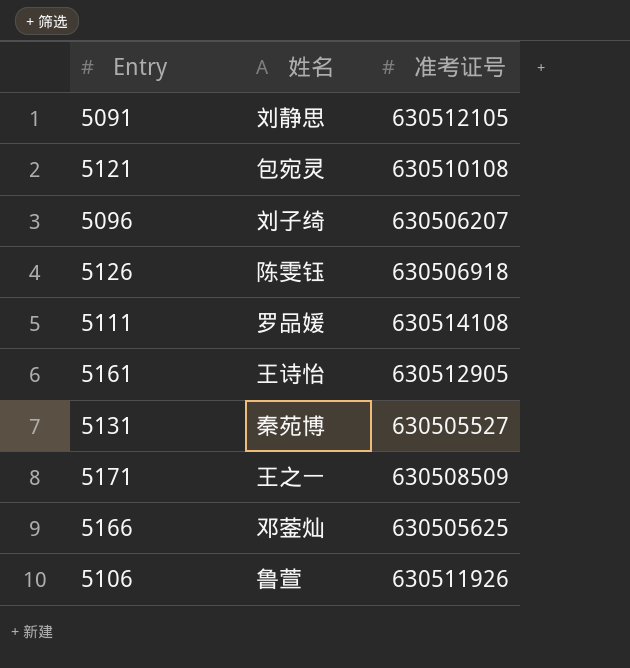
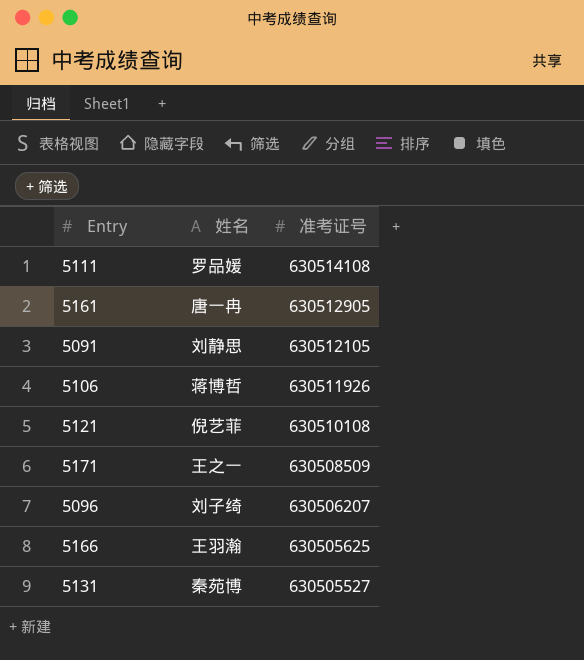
row order: none -> 准考证号 descending
row 5126: 陈雯钰 | 630506918 -> none
5161 | 姓名: 王诗怡 -> 唐一冉
5106 | 姓名: 鲁萱 -> 蒋博哲
5121 | 姓名: 包宛灵 -> 倪艺菲
5166 | 姓名: 邓蓥灿 -> 王羽瀚

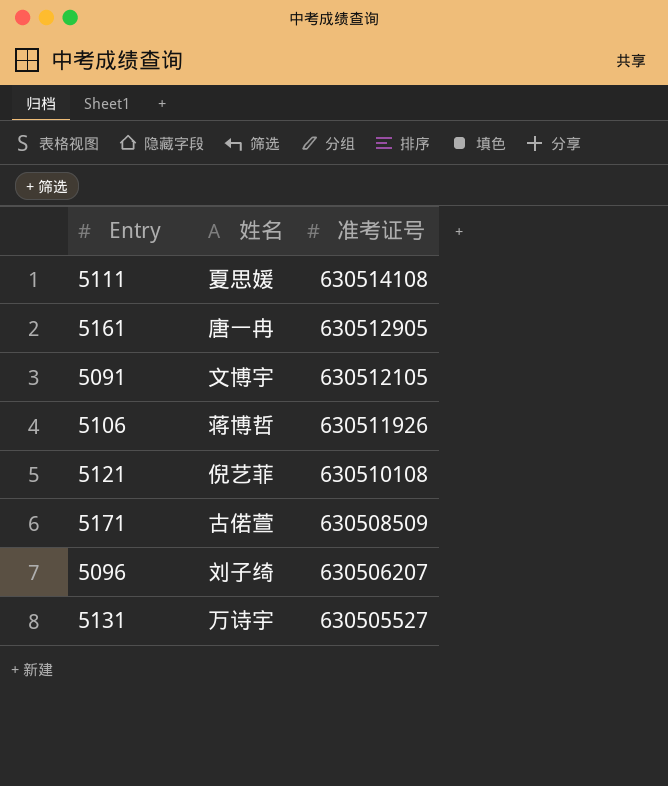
row 5166: 王羽瀚 | 630505625 -> none
5111 | 姓名: 罗品媛 -> 夏思媛
5091 | 姓名: 刘静思 -> 文博宇
5171 | 姓名: 王之一 -> 古偌萱
5131 | 姓名: 秦苑博 -> 万诗宇

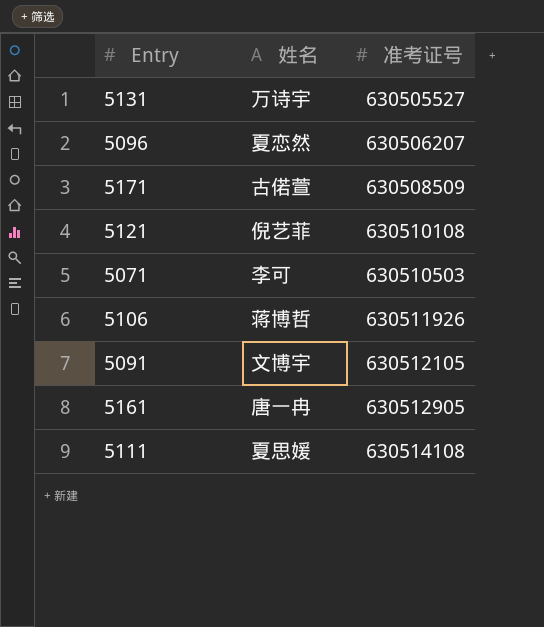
row order: 准考证号 descending -> 准考证号 ascending
5096 | 姓名: 刘子绮 -> 夏恋然
row 5071: none -> 李可 | 630510503

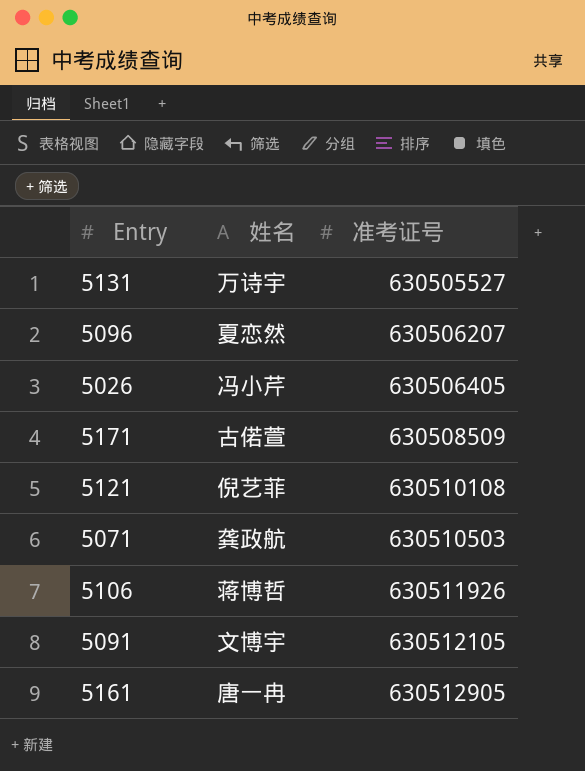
row 5111: 夏思媛 | 630514108 -> none
row 5026: none -> 冯小芹 | 630506405
5071 | 姓名: 李可 -> 龚政航

